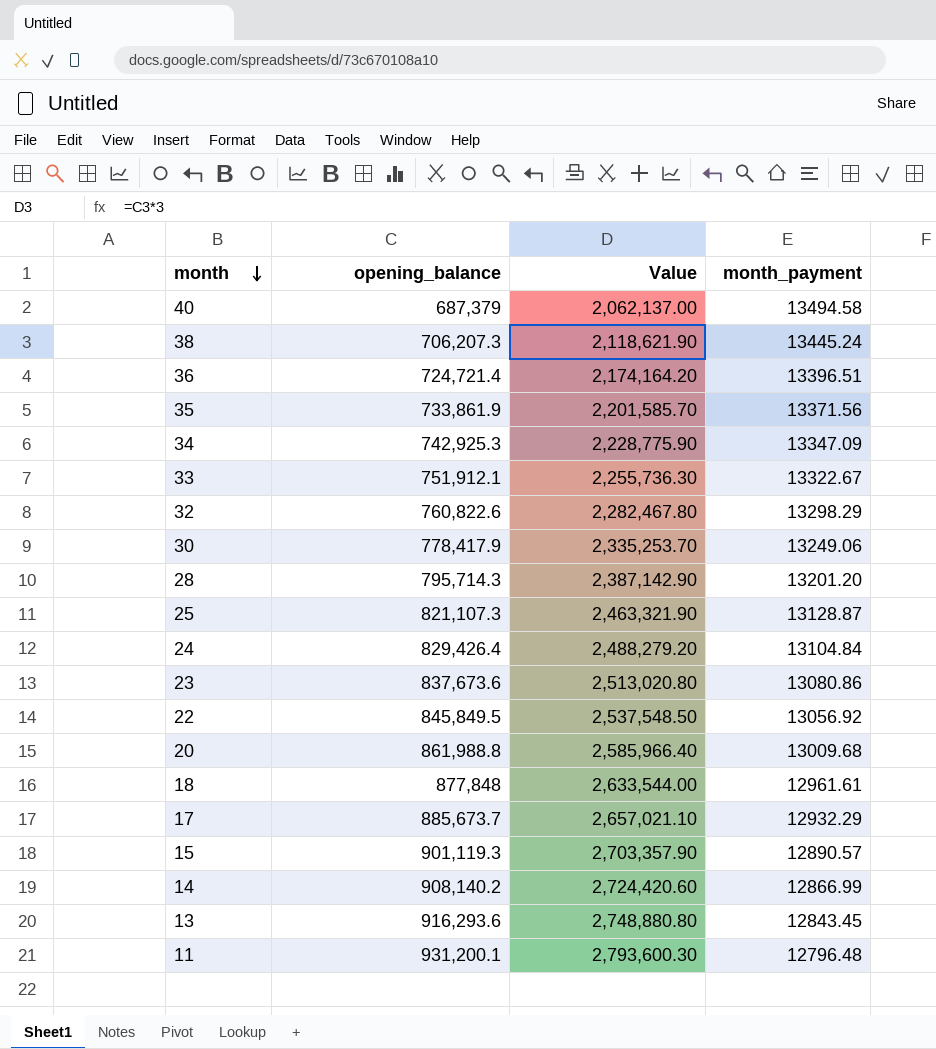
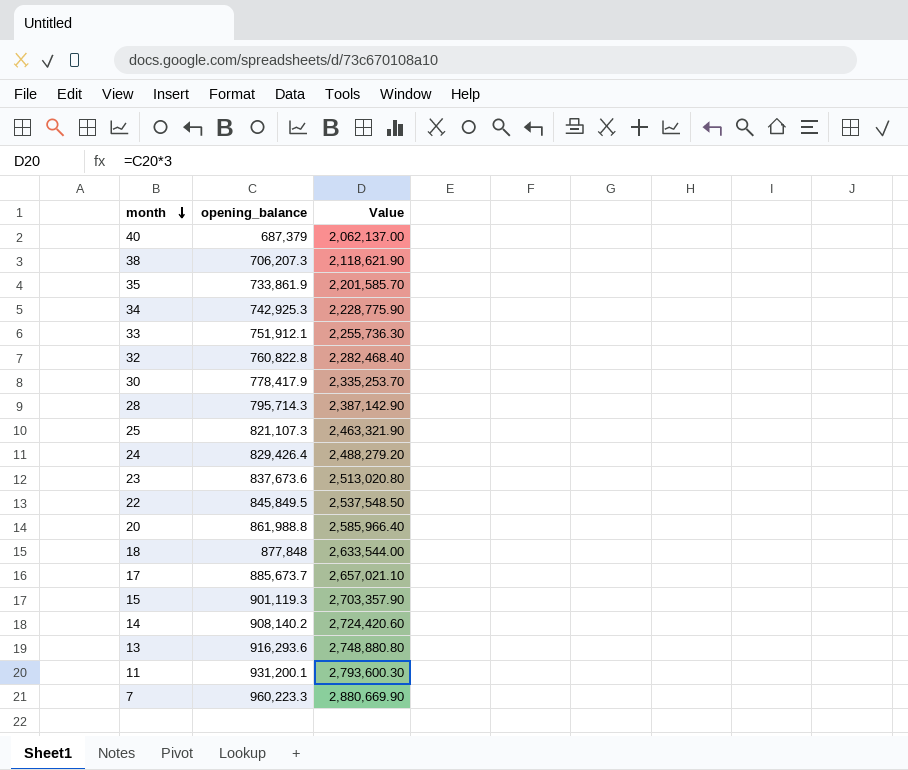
column month_payment | position: 4 -> none
row 36: 724,721.4 | 2,174,164.20 | 13396.51 -> none
32 | opening_balance: 760,822.6 -> 760,822.8
32 | Value: 2,282,467.80 -> 2,282,468.40
row 7: none -> 960,223.3 | 2,880,669.90

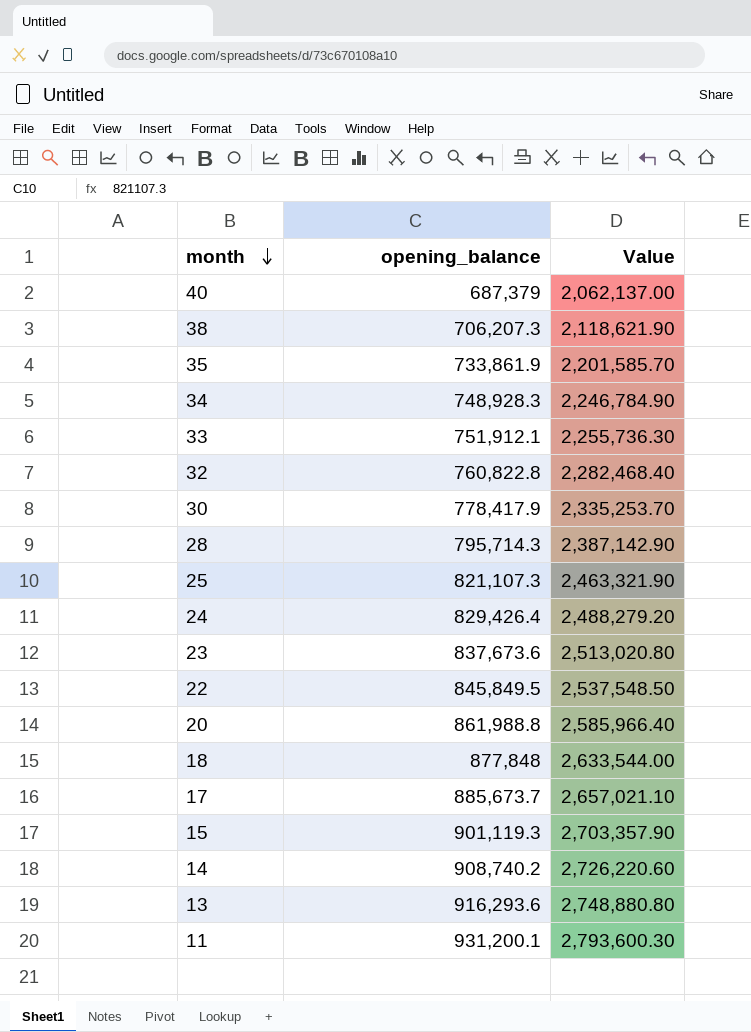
row 7: 960,223.3 | 2,880,669.90 -> none
34 | opening_balance: 742,925.3 -> 748,928.3
34 | Value: 2,228,775.90 -> 2,246,784.90
14 | opening_balance: 908,140.2 -> 908,740.2
14 | Value: 2,724,420.60 -> 2,726,220.60

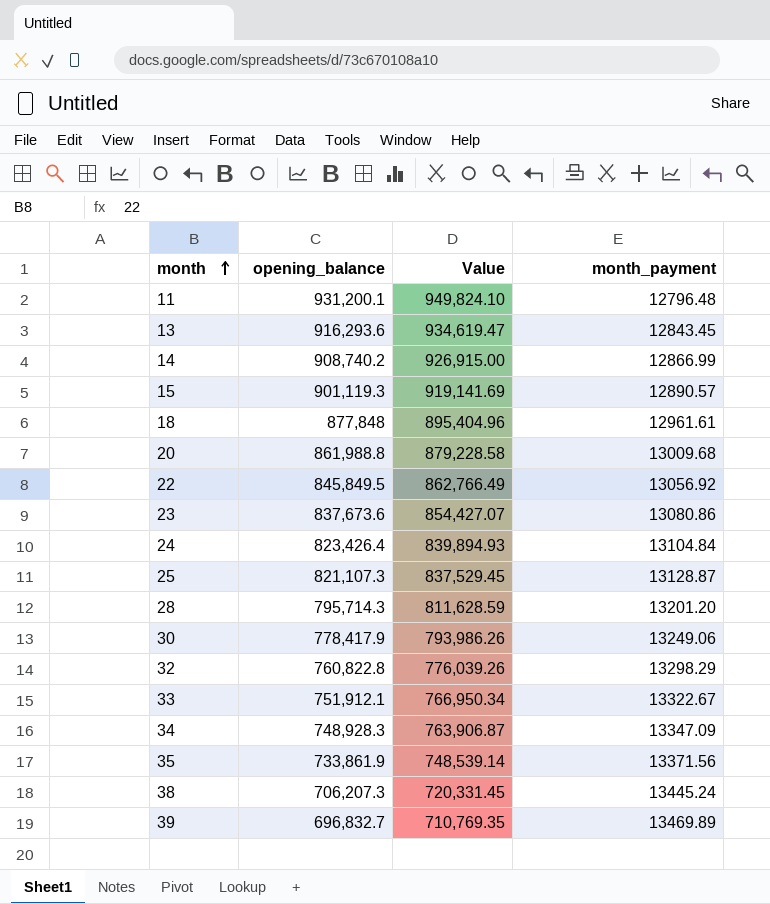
row order: month descending -> month ascending
column Value | formula: [opening_balance] * 3 -> [opening_balance] * 1.02
column month_payment | position: none -> 4
row 40: 687,379 | 2,062,137.00 -> none
row 17: 885,673.7 | 2,657,021.10 -> none
24 | opening_balance: 829,426.4 -> 823,426.4
row 39: none -> 696,832.7 | 710,769.35 | 13469.89

